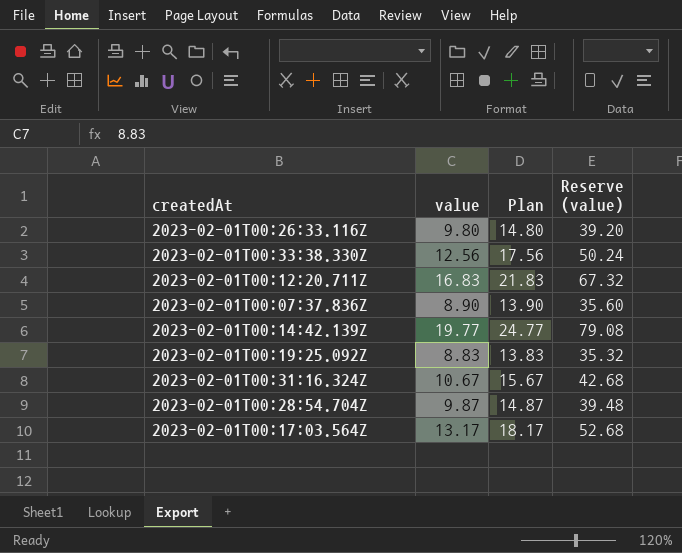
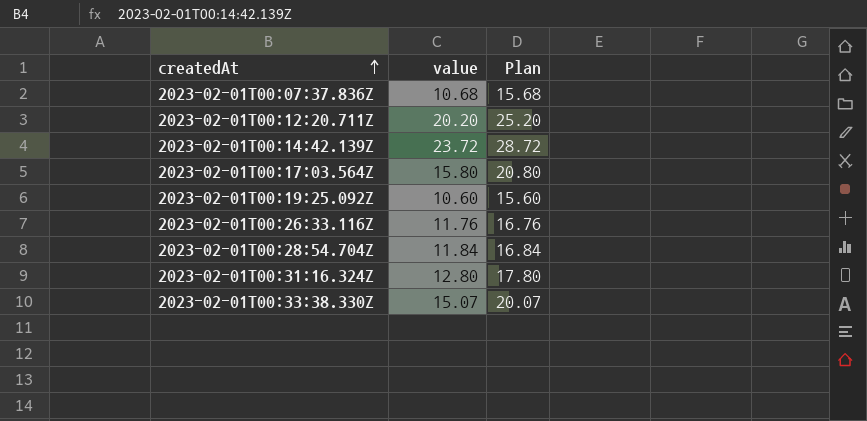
row order: none -> createdAt ascending
column Reserve (value) | formula: [value] * 4 -> none
2023-02-01T00:07:37.836Z | value: 8.90 -> 10.68
2023-02-01T00:07:37.836Z | Plan: 13.90 -> 15.68
2023-02-01T00:12:20.711Z | value: 16.83 -> 20.20
2023-02-01T00:12:20.711Z | Plan: 21.83 -> 25.20
2023-02-01T00:14:42.139Z | value: 19.77 -> 23.72
2023-02-01T00:14:42.139Z | Plan: 24.77 -> 28.72
2023-02-01T00:17:03.564Z | value: 13.17 -> 15.80
2023-02-01T00:17:03.564Z | Plan: 18.17 -> 20.80
2023-02-01T00:19:25.092Z | value: 8.83 -> 10.60
2023-02-01T00:19:25.092Z | Plan: 13.83 -> 15.60
2023-02-01T00:26:33.116Z | value: 9.80 -> 11.76
2023-02-01T00:26:33.116Z | Plan: 14.80 -> 16.76
2023-02-01T00:28:54.704Z | value: 9.87 -> 11.84
2023-02-01T00:28:54.704Z | Plan: 14.87 -> 16.84
2023-02-01T00:31:16.324Z | value: 10.67 -> 12.80
2023-02-01T00:31:16.324Z | Plan: 15.67 -> 17.80
2023-02-01T00:33:38.330Z | value: 12.56 -> 15.07
2023-02-01T00:33:38.330Z | Plan: 17.56 -> 20.07

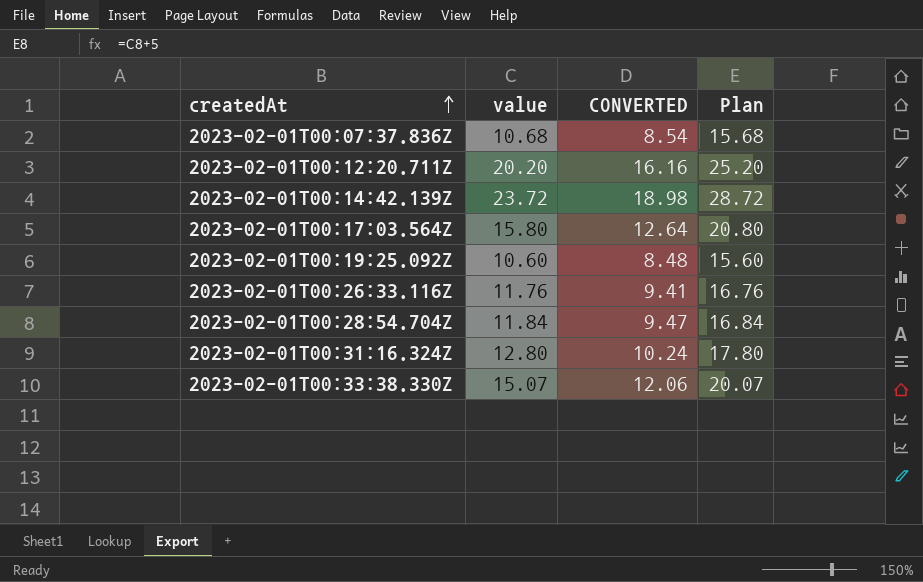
column CONVERTED | formula: none -> [value] * 0.8

